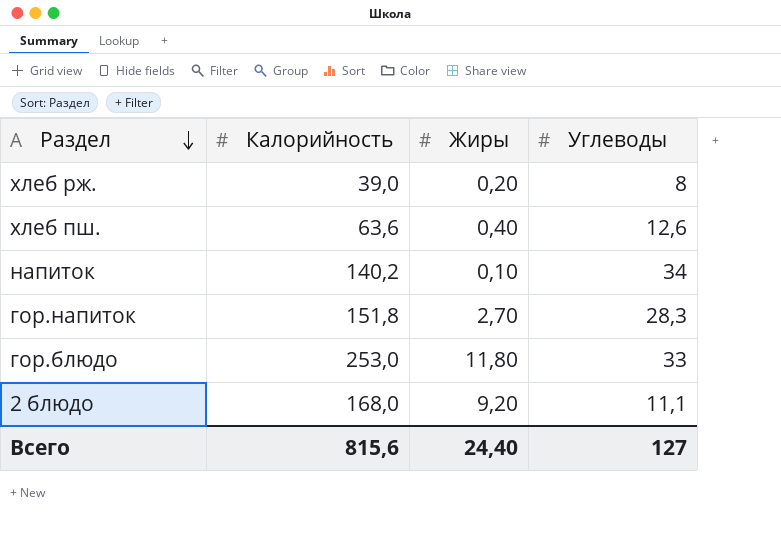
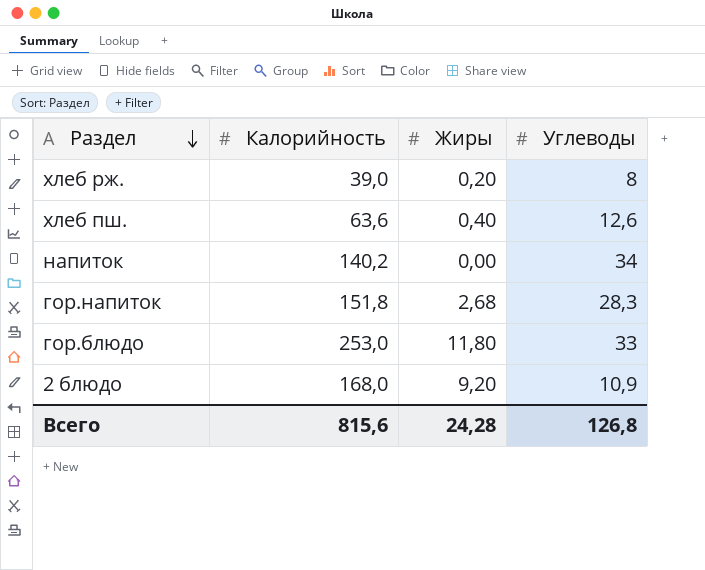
напиток | Жиры: 0,10 -> 0,00
гор.напиток | Жиры: 2,70 -> 2,68
2 блюдо | Углеводы: 11,1 -> 10,9
Всего | Жиры: 24,40 -> 24,28
Всего | Углеводы: 127 -> 126,8

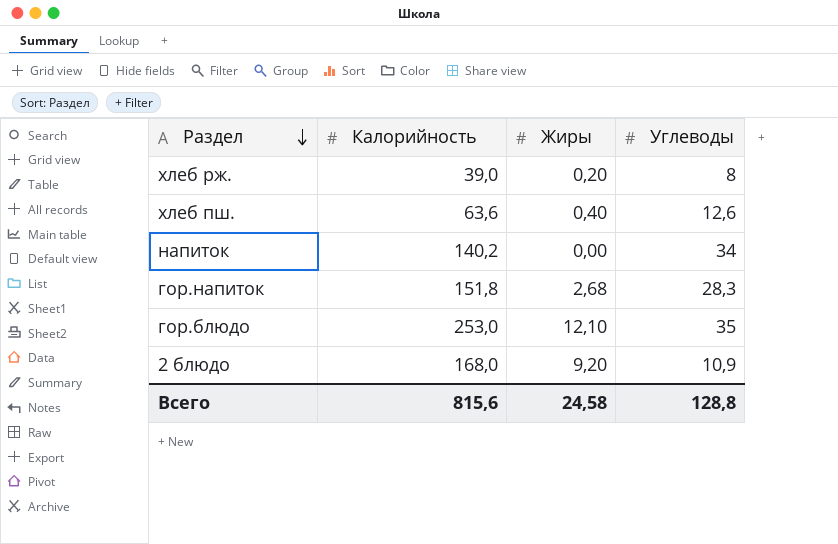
гор.блюдо | Жиры: 11,80 -> 12,10
гор.блюдо | Углеводы: 33 -> 35
Всего | Жиры: 24,28 -> 24,58
Всего | Углеводы: 126,8 -> 128,8

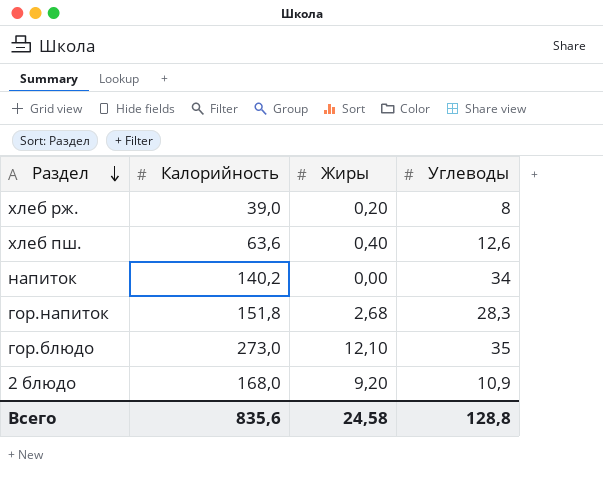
гор.блюдо | Калорийность: 253,0 -> 273,0
Всего | Калорийность: 815,6 -> 835,6

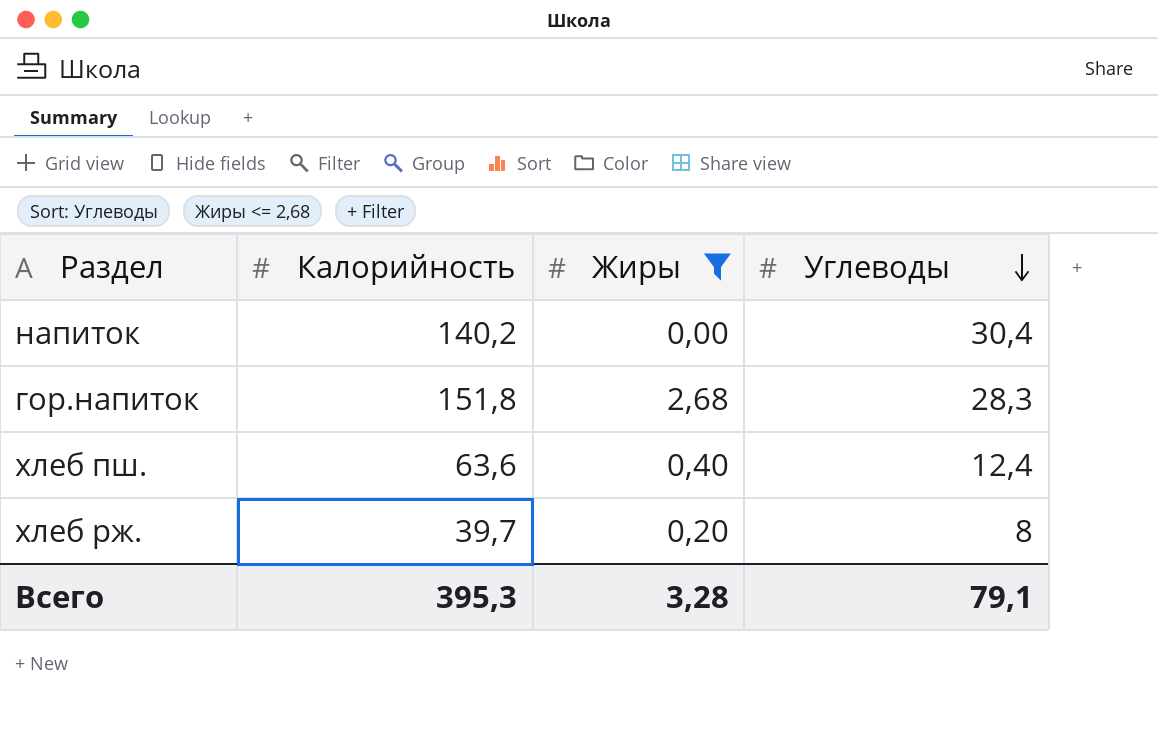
filter: none -> Жиры <= 2,68
row order: Раздел descending -> Углеводы descending
напиток | Углеводы: 34 -> 30,4
хлеб пш. | Углеводы: 12,6 -> 12,4
хлеб рж. | Калорийность: 39,0 -> 39,7
Всего | Калорийность: 835,6 -> 395,3
Всего | Жиры: 24,58 -> 3,28
Всего | Углеводы: 128,8 -> 79,1

